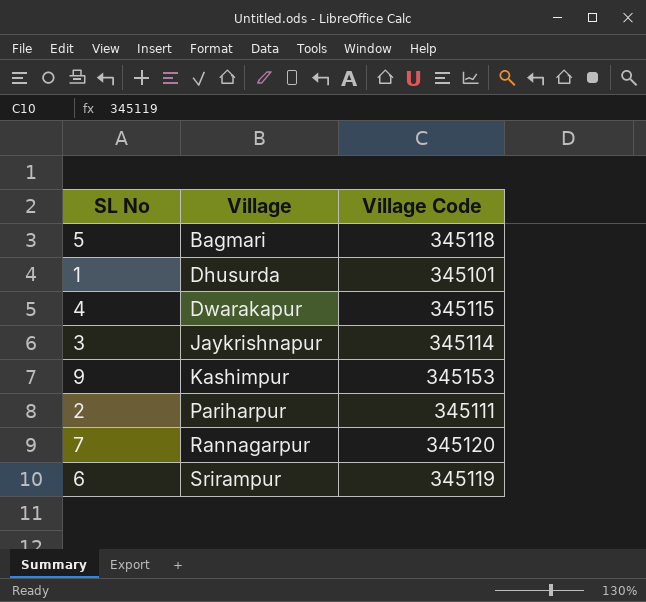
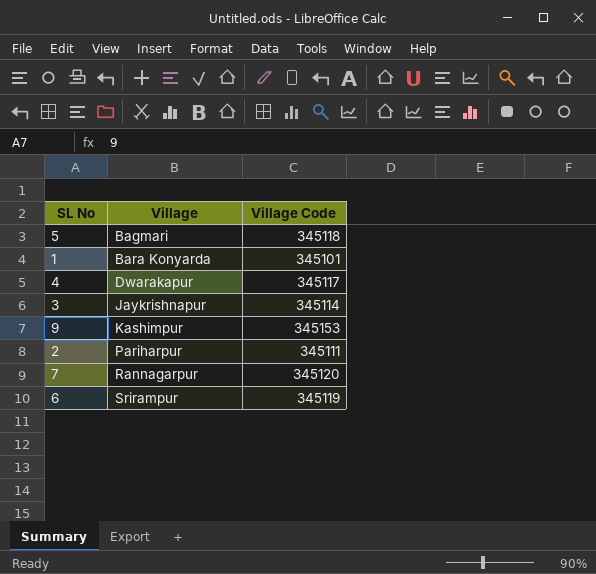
1 | Village: Dhusurda -> Bara Konyarda
4 | Village Code: 345115 -> 345117

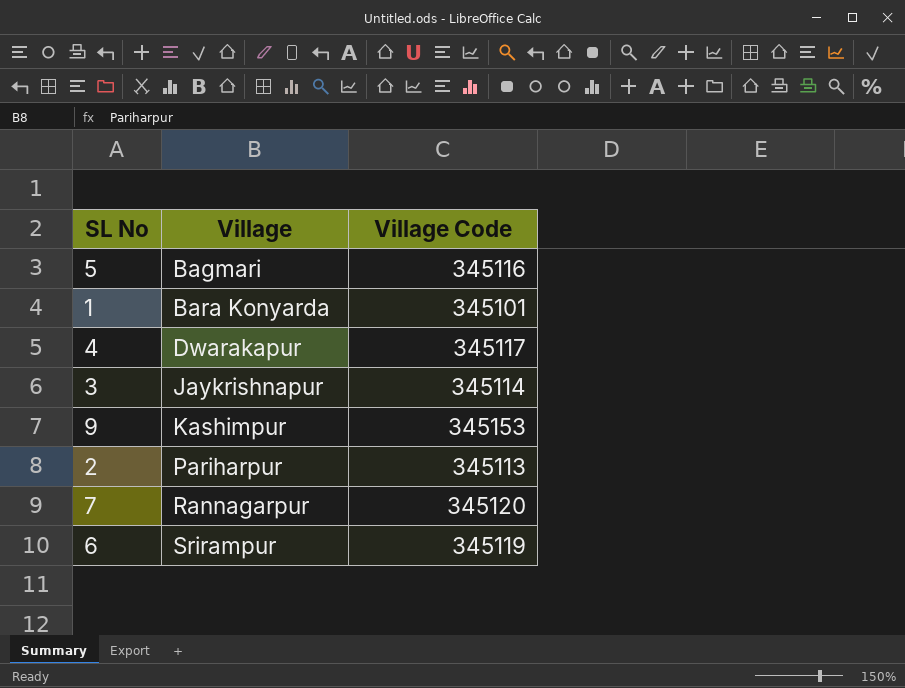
5 | Village Code: 345118 -> 345116
2 | Village Code: 345111 -> 345113

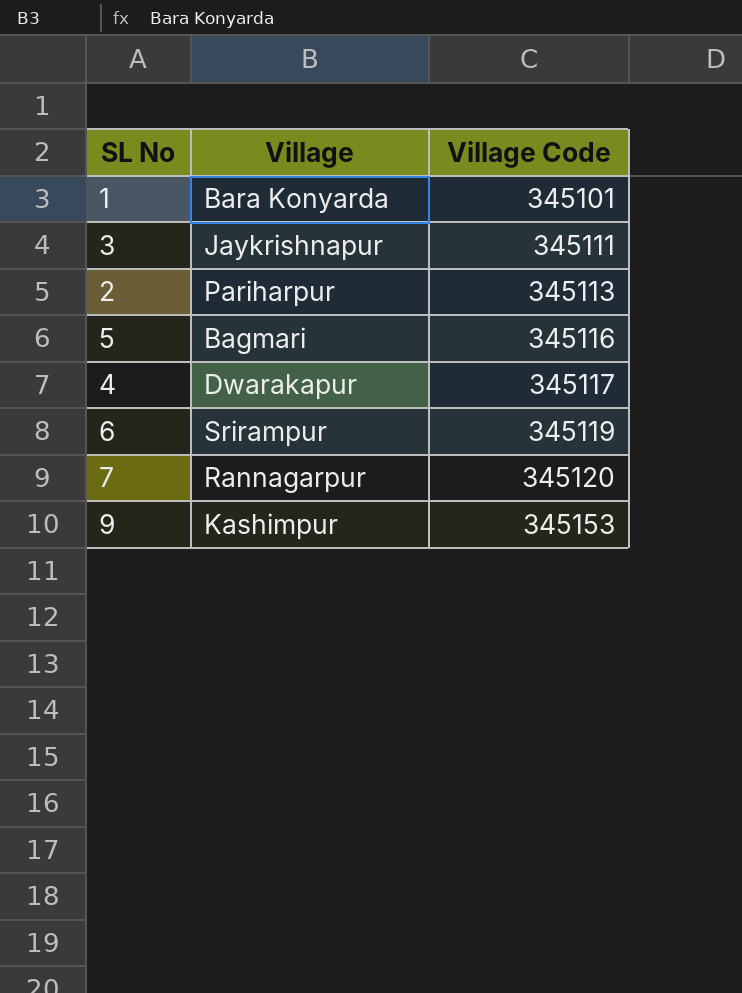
row order: Village ascending -> Village Code ascending
3 | Village Code: 345114 -> 345111

